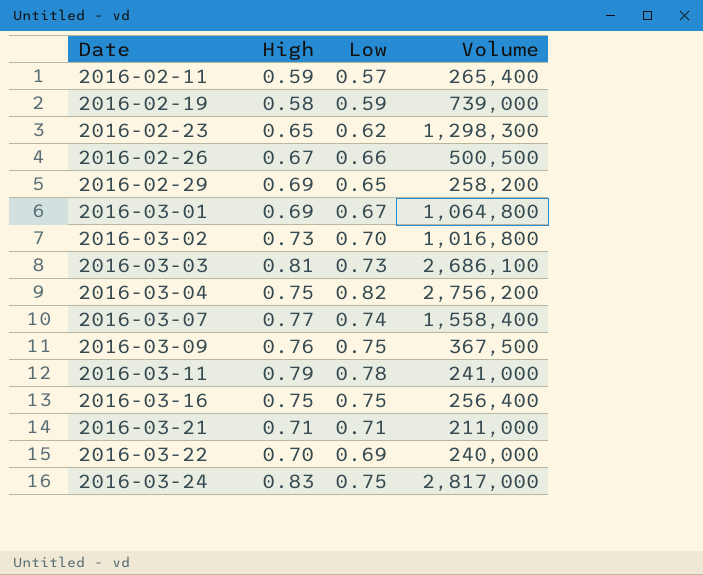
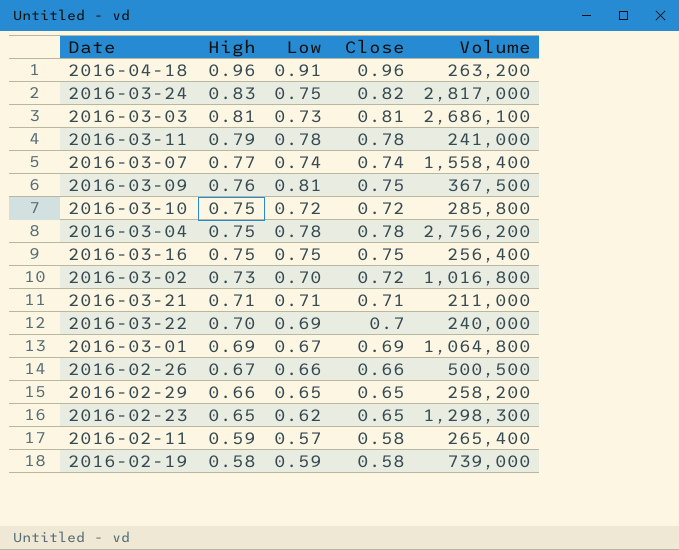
row order: Date ascending -> High descending
column Close | position: none -> 4
row 2016-04-18: none -> 0.96 | 0.91 | 0.96 | 263,200
2016-03-09 | Low: 0.75 -> 0.81
row 2016-03-10: none -> 0.75 | 0.72 | 0.72 | 285,800
2016-03-04 | Low: 0.82 -> 0.78
2016-02-29 | High: 0.69 -> 0.66

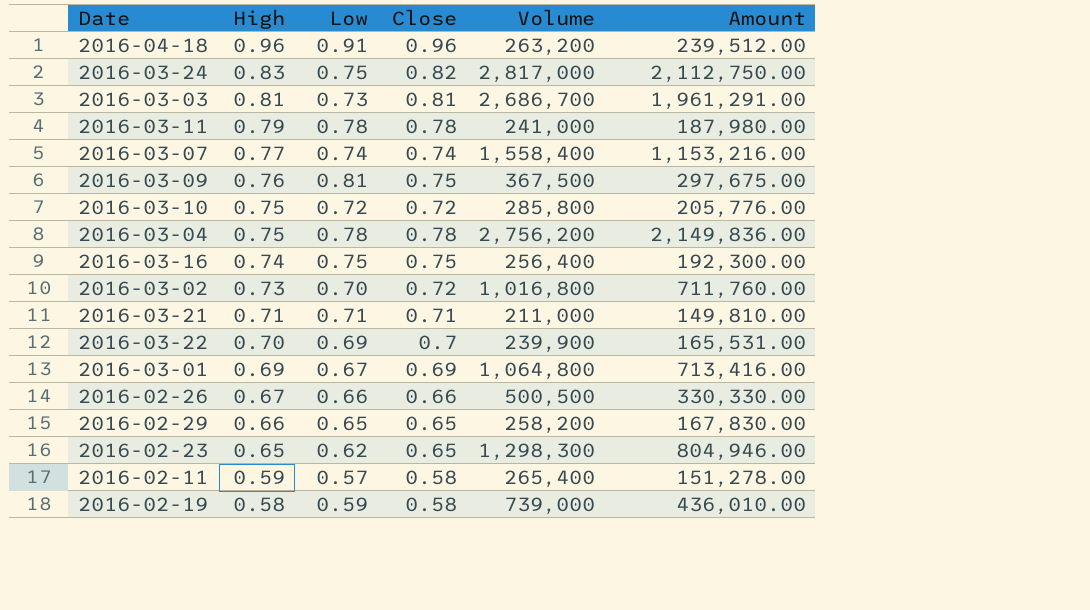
column Amount | formula: none -> [Low] * [Volume]
2016-03-03 | Volume: 2,686,100 -> 2,686,700
2016-03-16 | High: 0.75 -> 0.74
2016-03-22 | Volume: 240,000 -> 239,900

